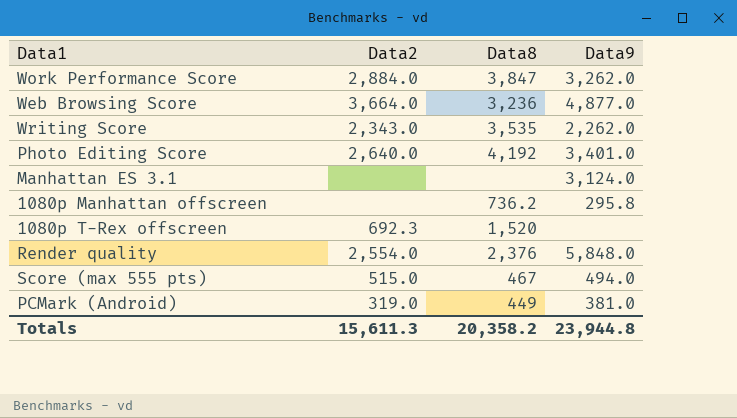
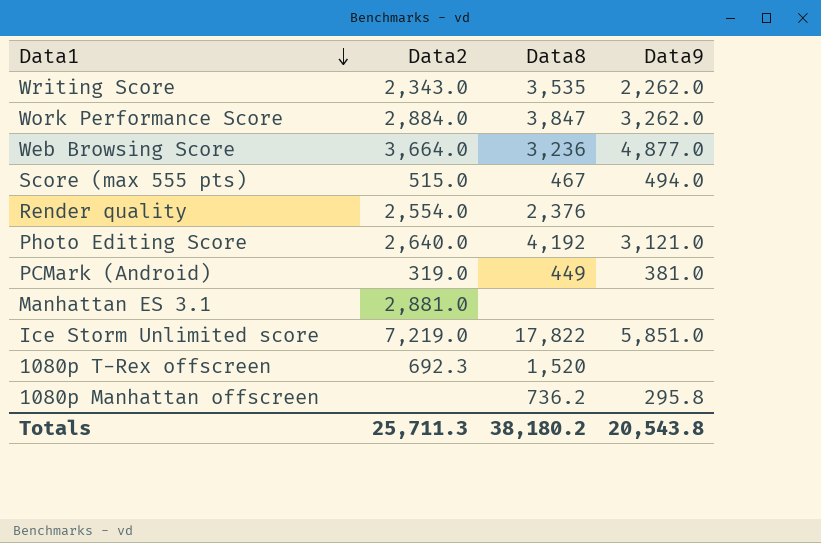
row order: none -> Data1 descending
Render quality | Data9: 5,848.0 -> none
Photo Editing Score | Data9: 3,401.0 -> 3,121.0
Manhattan ES 3.1 | Data2: none -> 2,881.0
Manhattan ES 3.1 | Data9: 3,124.0 -> none
row Ice Storm Unlimited score: none -> 7,219.0 | 17,822 | 5,851.0
Totals | Data2: 15,611.3 -> 25,711.3
Totals | Data8: 20,358.2 -> 38,180.2
Totals | Data9: 23,944.8 -> 20,543.8

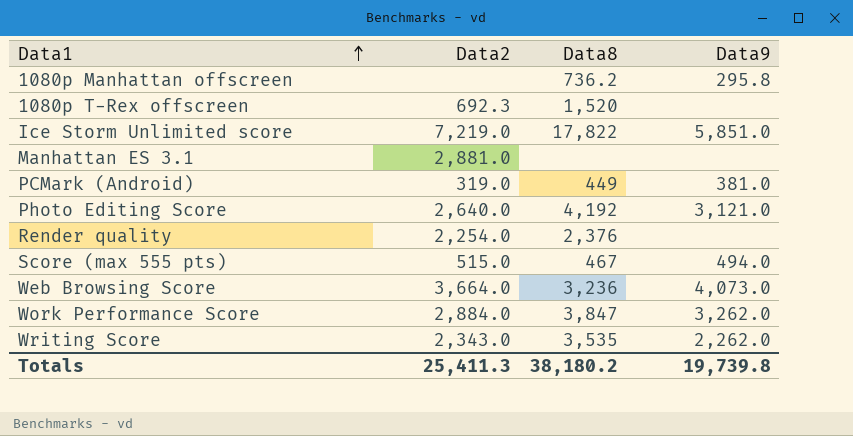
row order: Data1 descending -> Data1 ascending
Render quality | Data2: 2,554.0 -> 2,254.0
Web Browsing Score | Data9: 4,877.0 -> 4,073.0
Totals | Data2: 25,711.3 -> 25,411.3
Totals | Data9: 20,543.8 -> 19,739.8

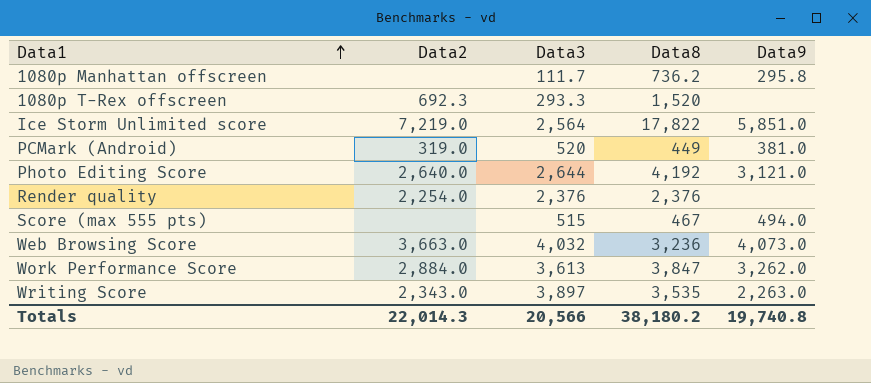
column Data3 | position: none -> 3
row Manhattan ES 3.1: 2,881.0 | none | none -> none
Score (max 555 pts) | Data2: 515.0 -> none
Web Browsing Score | Data2: 3,664.0 -> 3,663.0
Writing Score | Data9: 2,262.0 -> 2,263.0
Totals | Data2: 25,411.3 -> 22,014.3
Totals | Data9: 19,739.8 -> 19,740.8

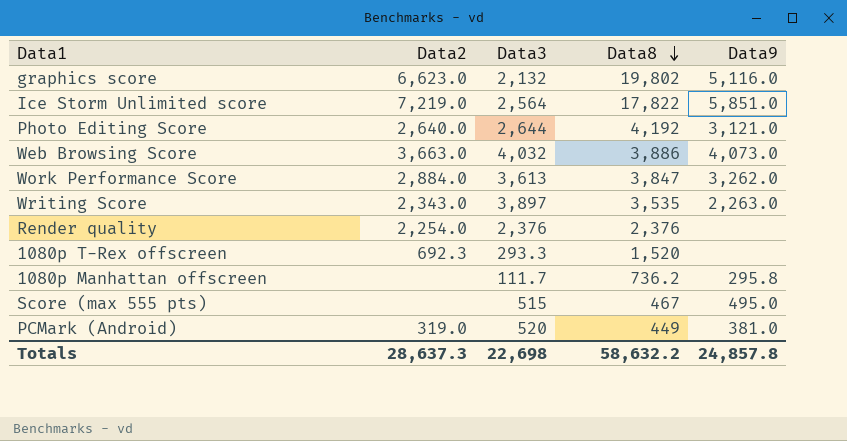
row order: Data1 ascending -> Data8 descending
row graphics score: none -> 6,623.0 | 2,132 | 19,802 | 5,116.0
Web Browsing Score | Data8: 3,236 -> 3,886
Score (max 555 pts) | Data9: 494.0 -> 495.0
Totals | Data2: 22,014.3 -> 28,637.3
Totals | Data3: 20,566 -> 22,698
Totals | Data8: 38,180.2 -> 58,632.2
Totals | Data9: 19,740.8 -> 24,857.8

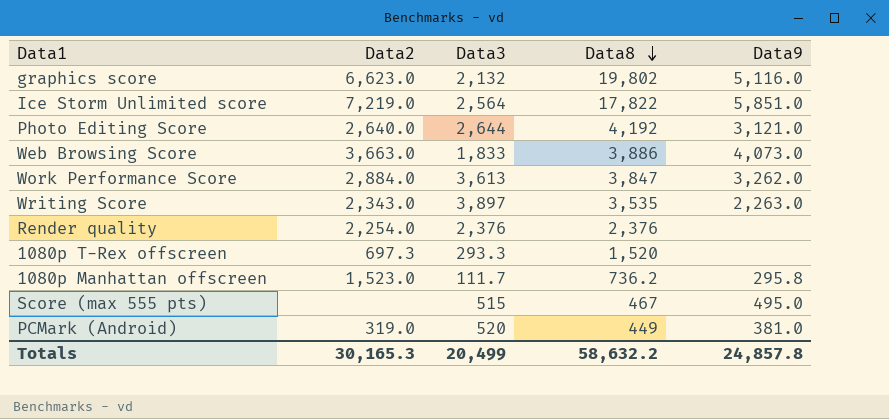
Web Browsing Score | Data3: 4,032 -> 1,833
1080p T-Rex offscreen | Data2: 692.3 -> 697.3
1080p Manhattan offscreen | Data2: none -> 1,523.0
Totals | Data2: 28,637.3 -> 30,165.3
Totals | Data3: 22,698 -> 20,499

